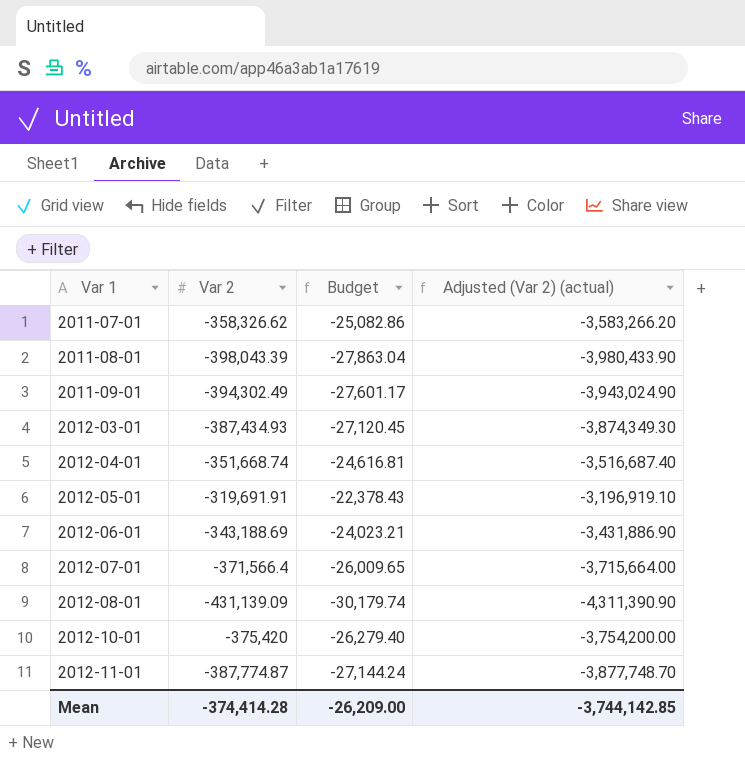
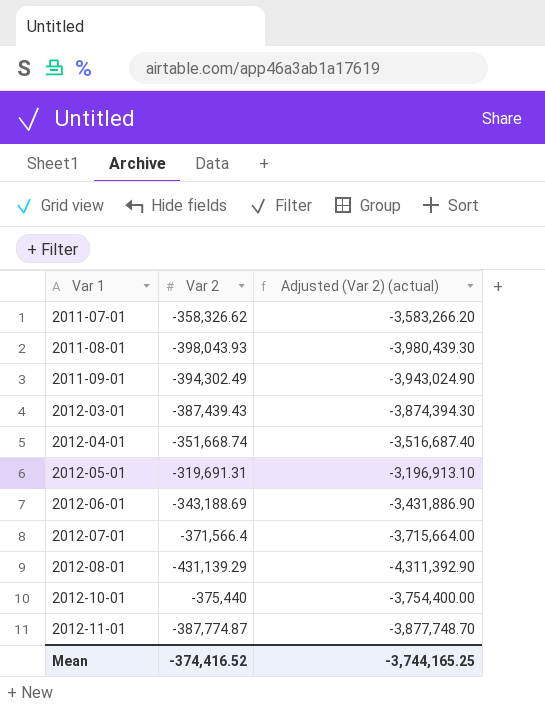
column Budget | formula: [Var 2] * 0.07 -> none
2011-08-01 | Var 2: -398,043.39 -> -398,043.93
2011-08-01 | Adjusted (Var 2) (actual): -3,980,433.90 -> -3,980,439.30
2012-03-01 | Var 2: -387,434.93 -> -387,439.43
2012-03-01 | Adjusted (Var 2) (actual): -3,874,349.30 -> -3,874,394.30
2012-05-01 | Var 2: -319,691.91 -> -319,691.31
2012-05-01 | Adjusted (Var 2) (actual): -3,196,919.10 -> -3,196,913.10
2012-08-01 | Var 2: -431,139.09 -> -431,139.29
2012-08-01 | Adjusted (Var 2) (actual): -4,311,390.90 -> -4,311,392.90
2012-10-01 | Var 2: -375,420 -> -375,440
2012-10-01 | Adjusted (Var 2) (actual): -3,754,200.00 -> -3,754,400.00
Mean | Var 2: -374,414.28 -> -374,416.52
Mean | Adjusted (Var 2) (actual): -3,744,142.85 -> -3,744,165.25

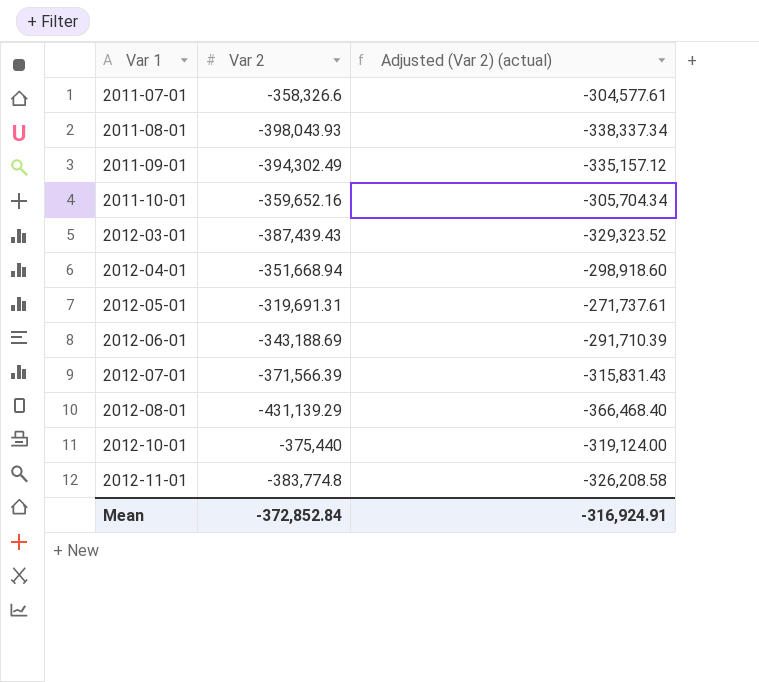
column Adjusted (Var 2) (actual) | formula: [Var 2] * 10 -> [Var 2] * 0.85
2011-07-01 | Var 2: -358,326.62 -> -358,326.6
row 2011-10-01: none -> -359,652.16 | -305,704.34
2012-04-01 | Var 2: -351,668.74 -> -351,668.94
2012-07-01 | Var 2: -371,566.4 -> -371,566.39
2012-11-01 | Var 2: -387,774.87 -> -383,774.8
Mean | Var 2: -374,416.52 -> -372,852.84
Mean | Adjusted (Var 2) (actual): -3,744,165.25 -> -316,924.91

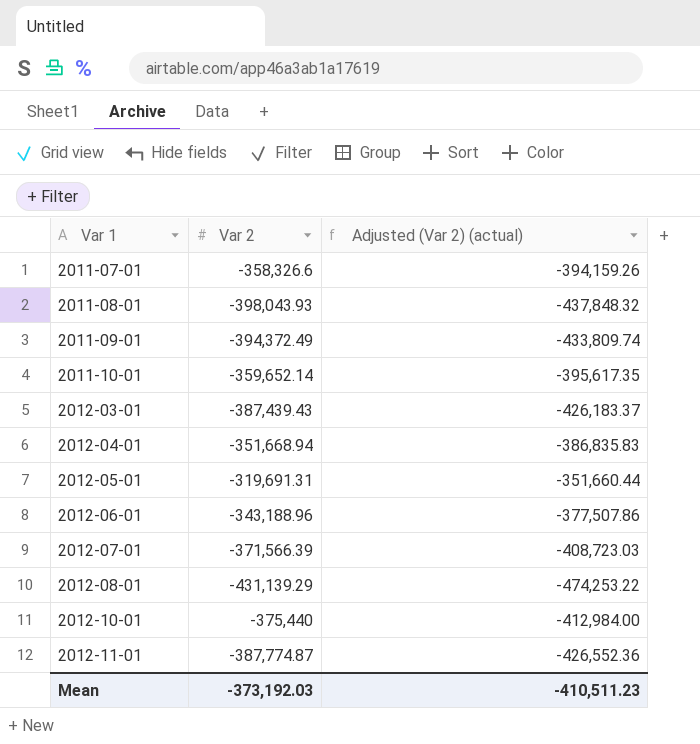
column Adjusted (Var 2) (actual) | formula: [Var 2] * 0.85 -> [Var 2] * 1.1
2011-09-01 | Var 2: -394,302.49 -> -394,372.49
2011-10-01 | Var 2: -359,652.16 -> -359,652.14
2012-06-01 | Var 2: -343,188.69 -> -343,188.96
2012-11-01 | Var 2: -383,774.8 -> -387,774.87
Mean | Var 2: -372,852.84 -> -373,192.03
Mean | Adjusted (Var 2) (actual): -316,924.91 -> -410,511.23

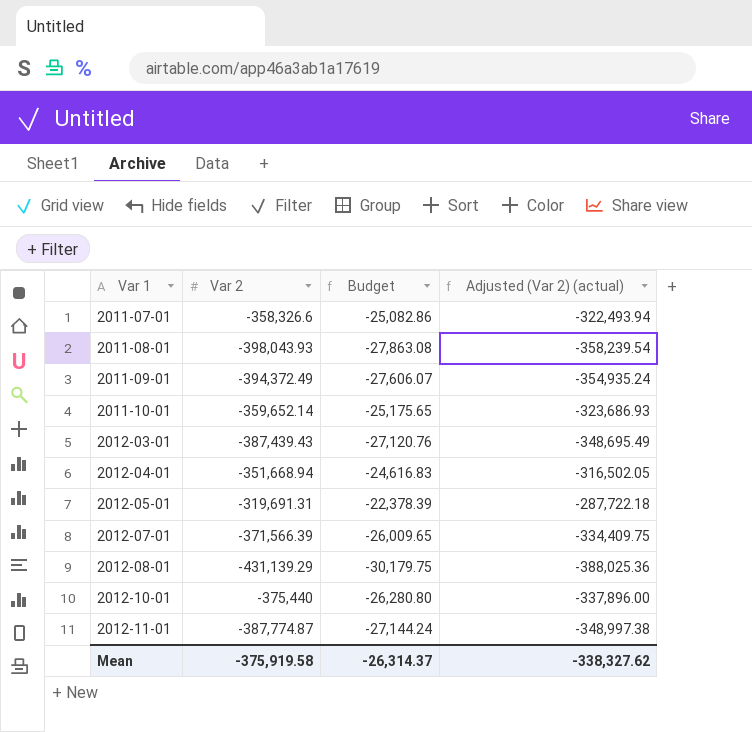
column Budget | formula: none -> [Var 2] * 0.07
column Adjusted (Var 2) (actual) | formula: [Var 2] * 1.1 -> [Var 2] * 0.9
row 2012-06-01: -343,188.96 | -377,507.86 -> none
Mean | Var 2: -373,192.03 -> -375,919.58
Mean | Adjusted (Var 2) (actual): -410,511.23 -> -338,327.62

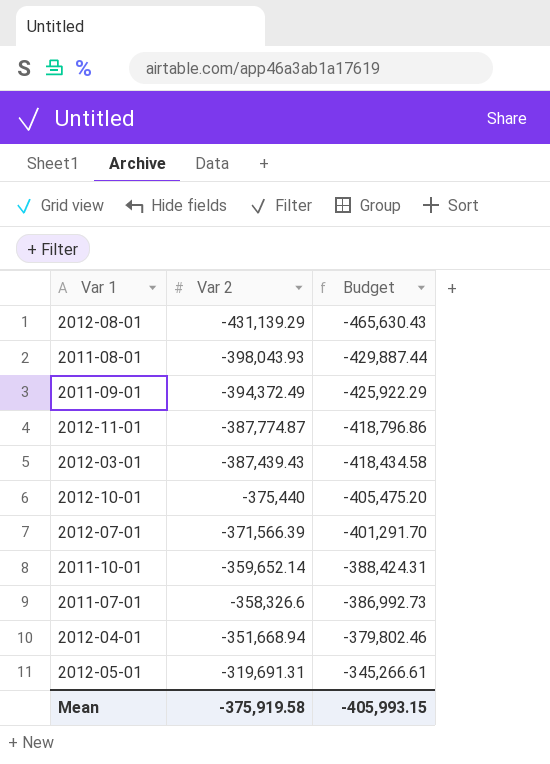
row order: Var 1 ascending -> Var 2 ascending
column Adjusted (Var 2) (actual) | formula: [Var 2] * 0.9 -> none
column Budget | formula: [Var 2] * 0.07 -> [Var 2] * 1.08
Mean | Budget: -26,314.37 -> -405,993.15

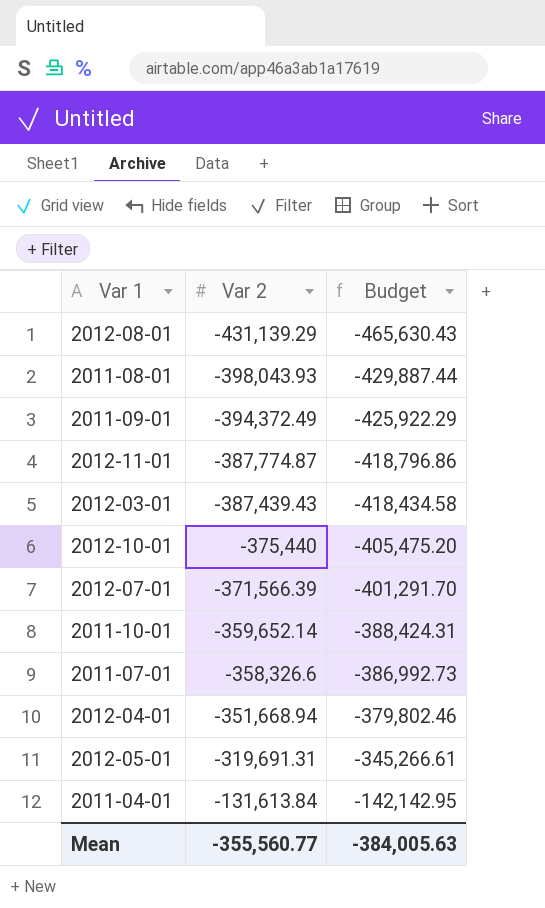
row 2011-04-01: none -> -131,613.84 | -142,142.95
Mean | Var 2: -375,919.58 -> -355,560.77
Mean | Budget: -405,993.15 -> -384,005.63

